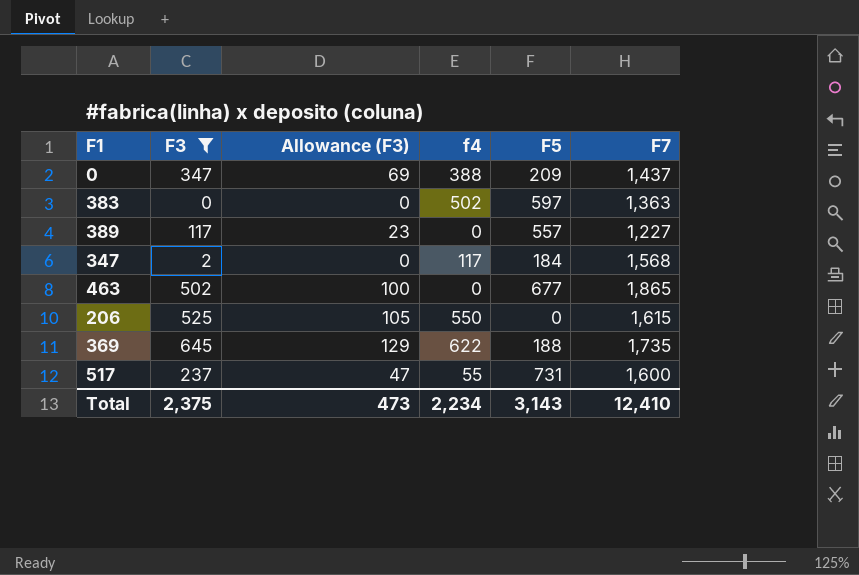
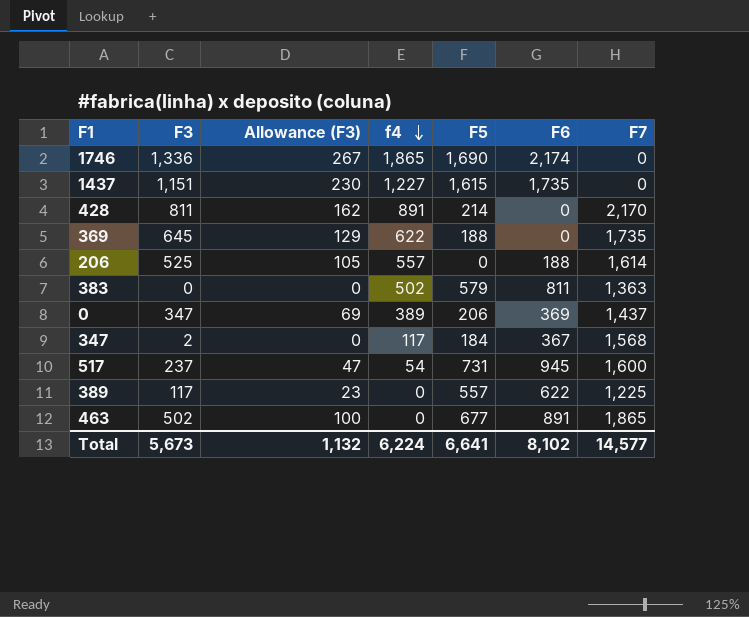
filter: F3 <= 645 -> none
row order: none -> f4 descending
column F6 | position: none -> 6
206 | f4: 550 -> 557
206 | F7: 1,615 -> 1,614
383 | F5: 597 -> 579
0 | f4: 388 -> 389
0 | F5: 209 -> 206
517 | f4: 55 -> 54
389 | F7: 1,227 -> 1,225
Total | F3: 2,375 -> 5,673
Total | Allowance (F3): 473 -> 1,132
Total | f4: 2,234 -> 6,224
Total | F5: 3,143 -> 6,641
Total | F7: 12,410 -> 14,577

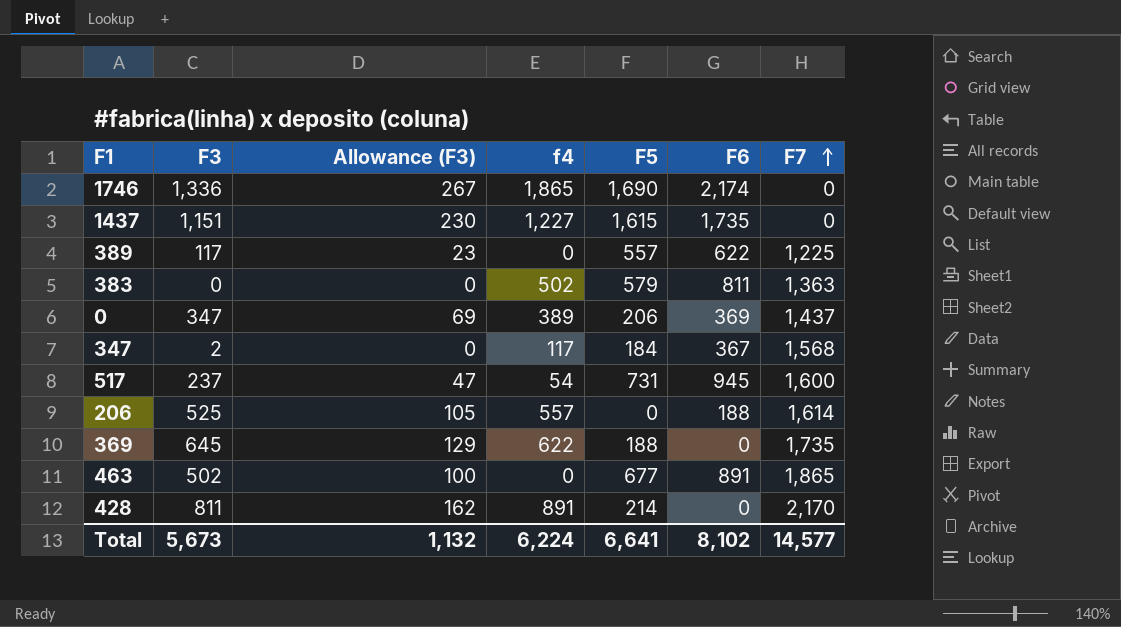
row order: f4 descending -> F7 ascending

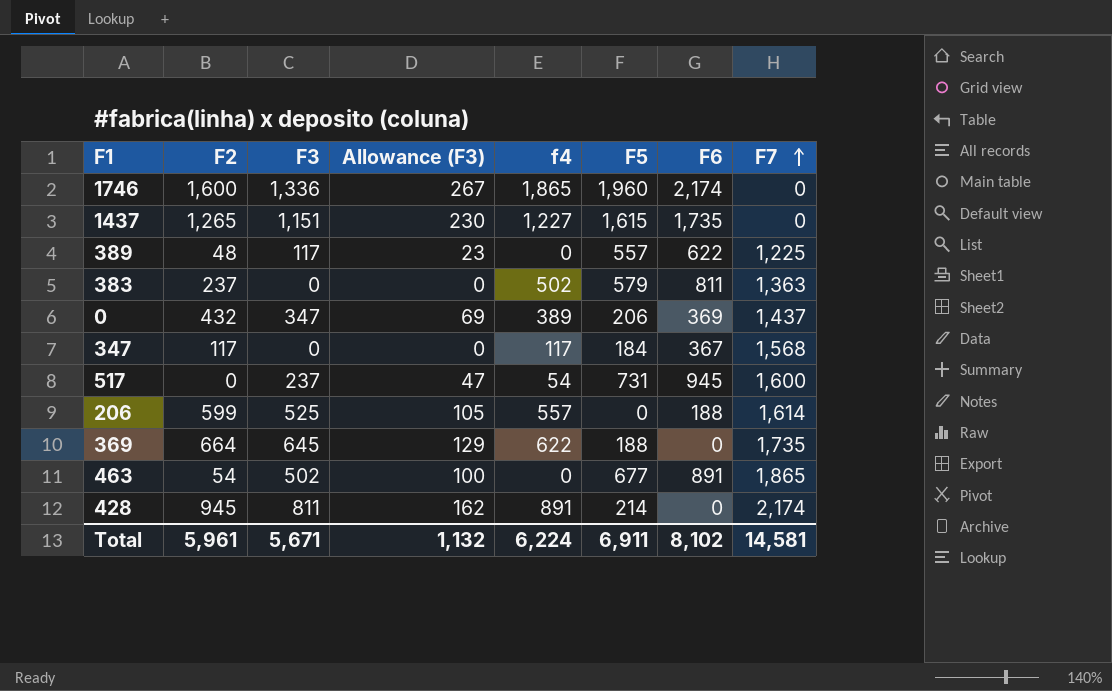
column F2 | position: none -> 2
1746 | F5: 1,690 -> 1,960
347 | F3: 2 -> 0
428 | F7: 2,170 -> 2,174
Total | F3: 5,673 -> 5,671
Total | F5: 6,641 -> 6,911
Total | F7: 14,577 -> 14,581

